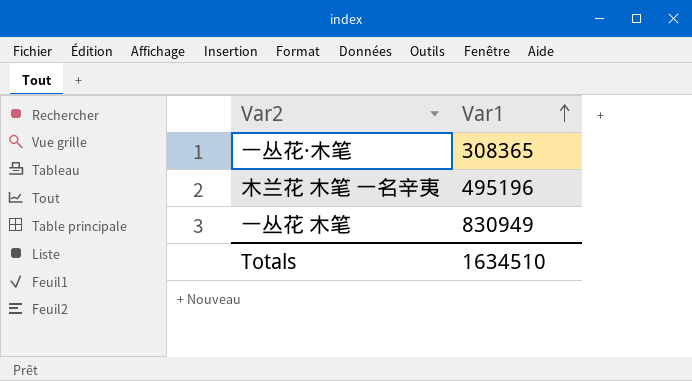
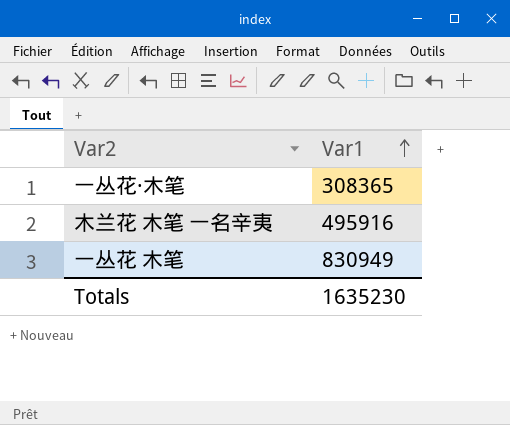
木兰花 木笔 一名辛夷 | Var1: 495196 -> 495916
Totals | Var1: 1634510 -> 1635230

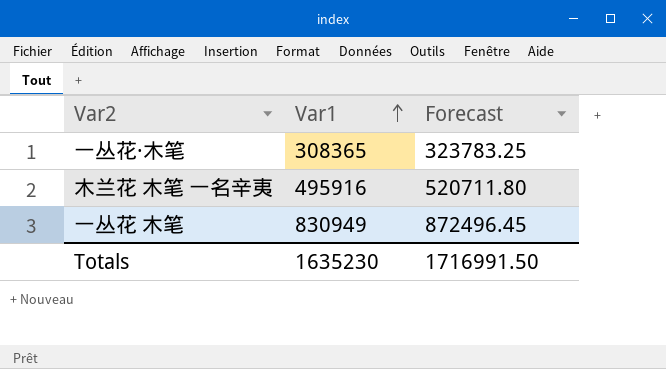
column Forecast | formula: none -> [Var1] * 1.05

